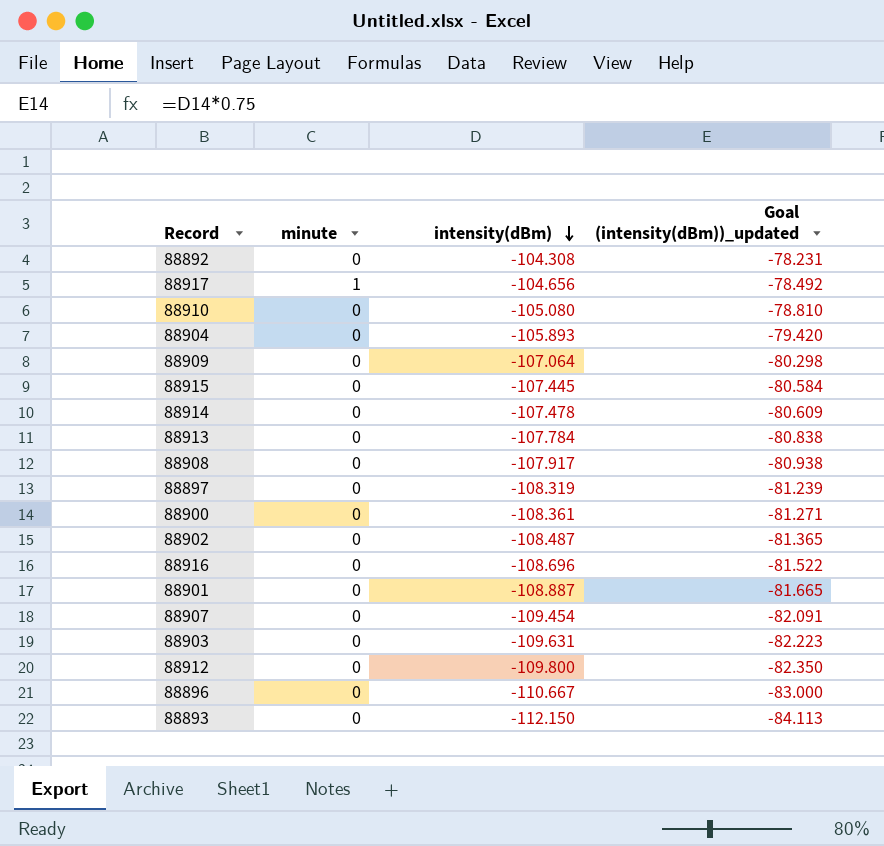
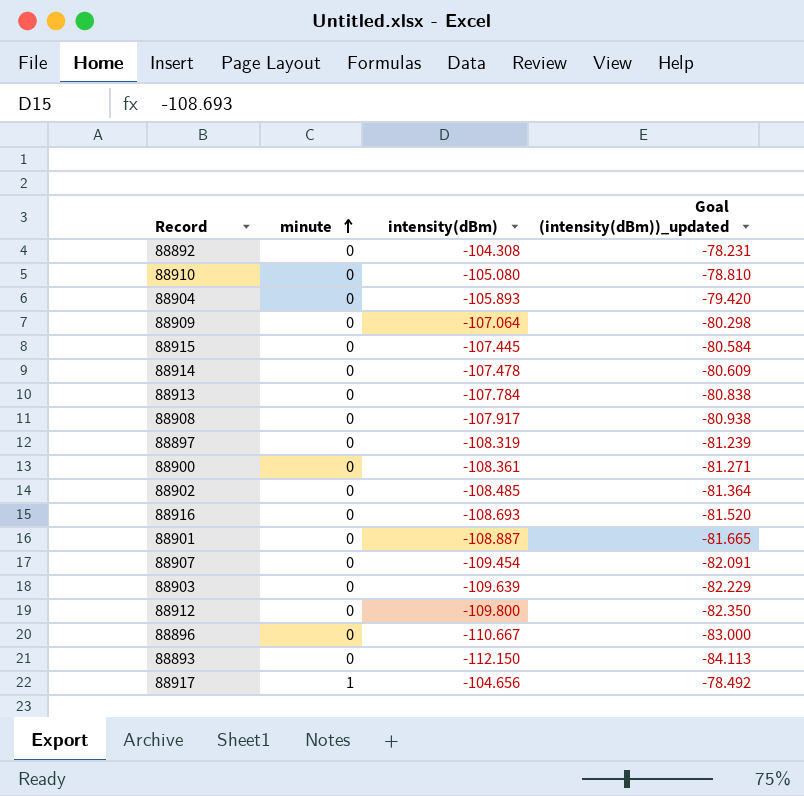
row order: intensity(dBm) descending -> minute ascending
88902 | intensity(dBm): -108.487 -> -108.485
88902 | Goal (intensity(dBm))_updated: -81.365 -> -81.364
88916 | intensity(dBm): -108.696 -> -108.693
88916 | Goal (intensity(dBm))_updated: -81.522 -> -81.520
88903 | intensity(dBm): -109.631 -> -109.639
88903 | Goal (intensity(dBm))_updated: -82.223 -> -82.229

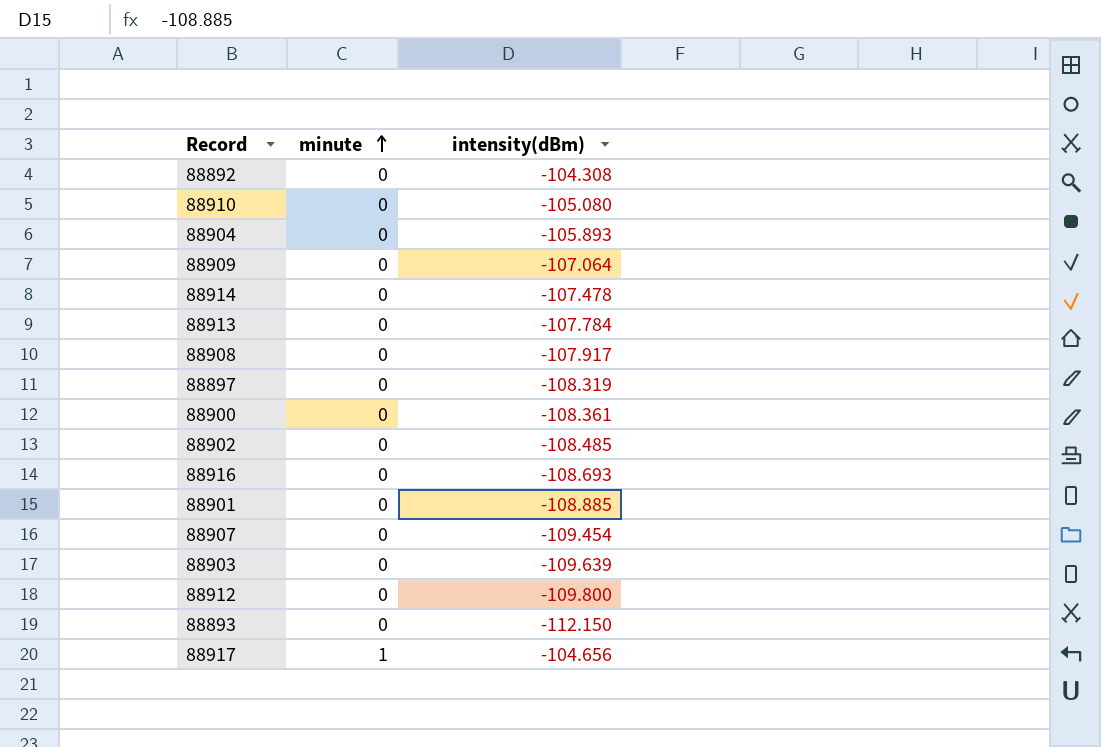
column Goal (intensity(dBm))_updated | formula: [intensity(dBm)] * 0.75 -> none
row 88915: 0 | -107.445 | -80.584 -> none
row 88896: 0 | -110.667 | -83.000 -> none
88901 | intensity(dBm): -108.887 -> -108.885

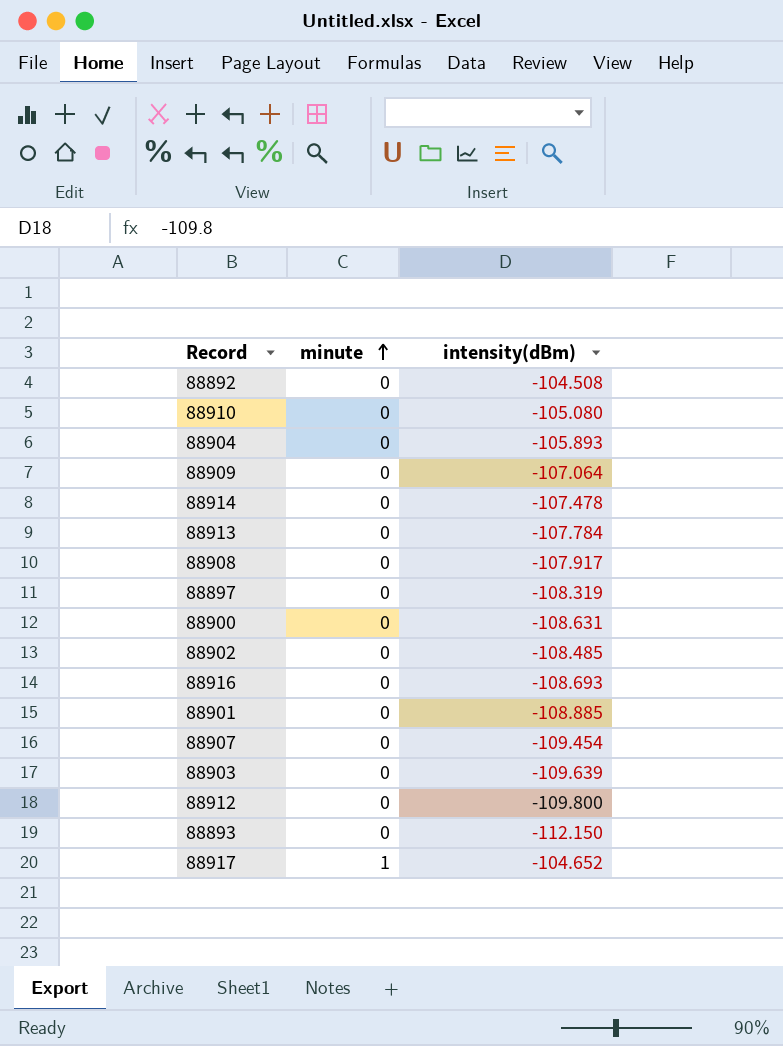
88892 | intensity(dBm): -104.308 -> -104.508
88900 | intensity(dBm): -108.361 -> -108.631
88917 | intensity(dBm): -104.656 -> -104.652

